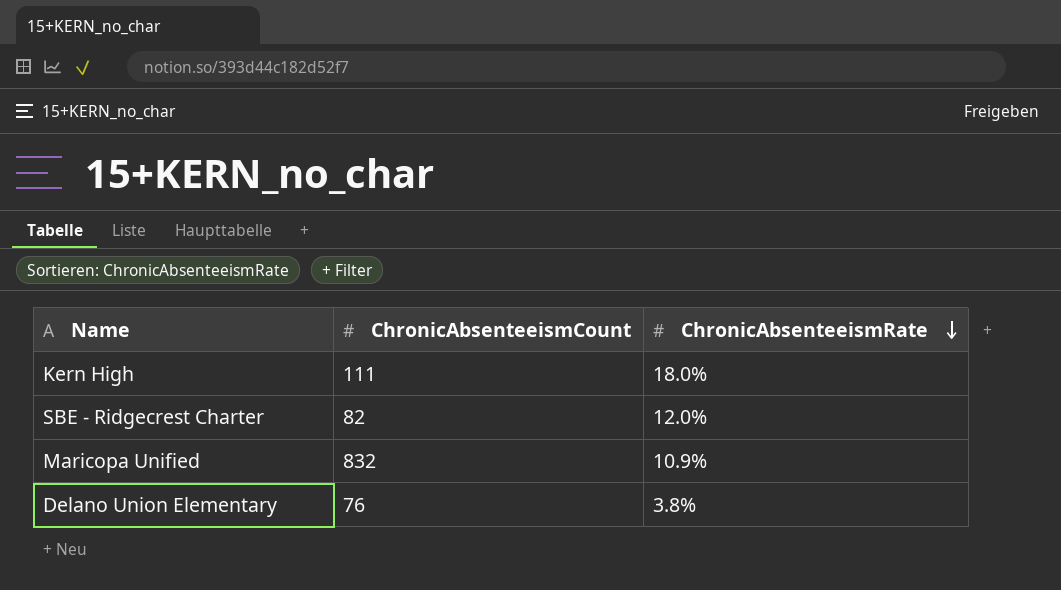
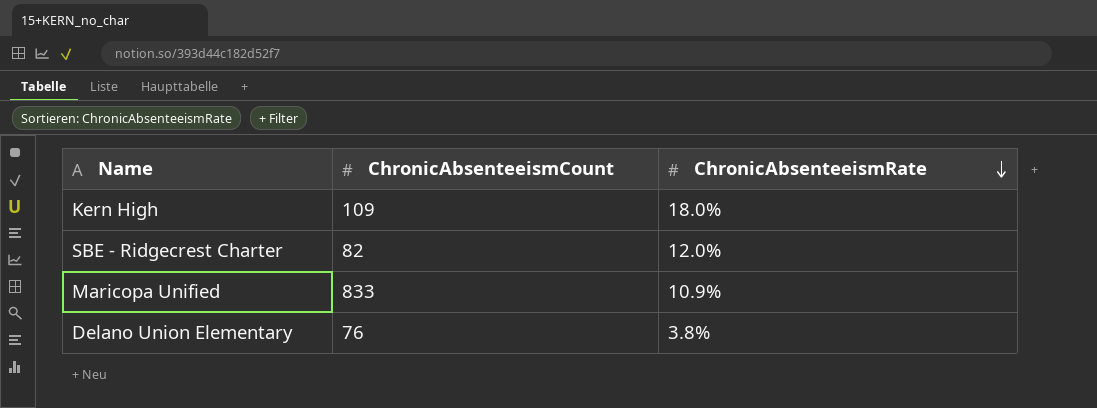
Kern High | ChronicAbsenteeismCount: 111 -> 109
Maricopa Unified | ChronicAbsenteeismCount: 832 -> 833

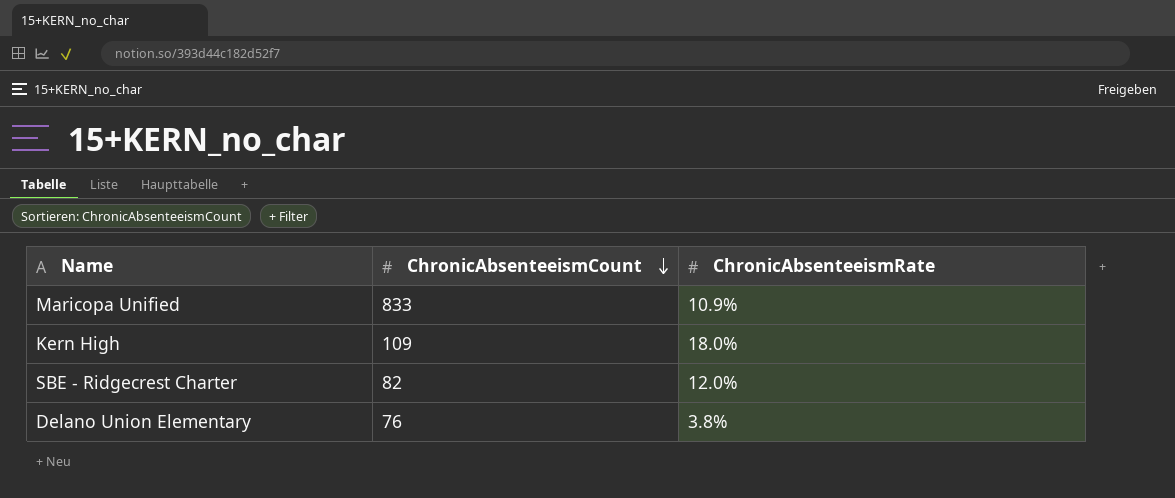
row order: ChronicAbsenteeismRate descending -> ChronicAbsenteeismCount descending

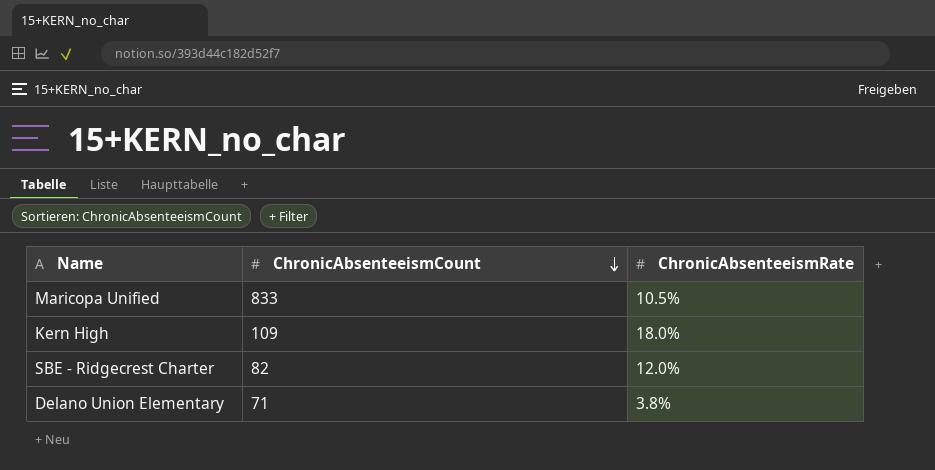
Maricopa Unified | ChronicAbsenteeismRate: 10.9% -> 10.5%
Delano Union Elementary | ChronicAbsenteeismCount: 76 -> 71

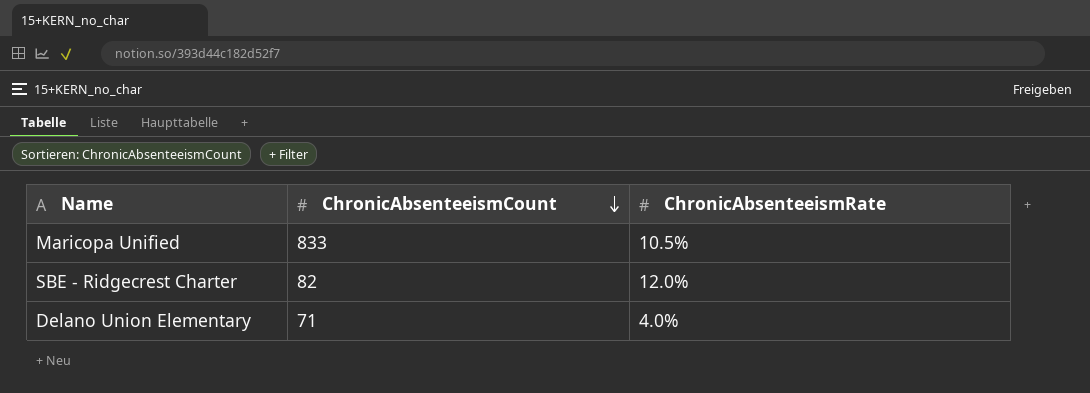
row Kern High: 109 | 18.0% -> none
Delano Union Elementary | ChronicAbsenteeismRate: 3.8% -> 4.0%

